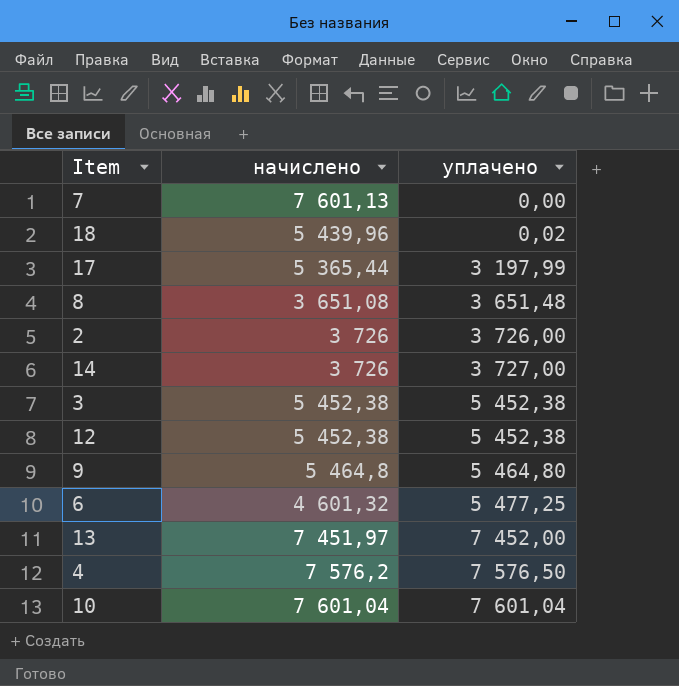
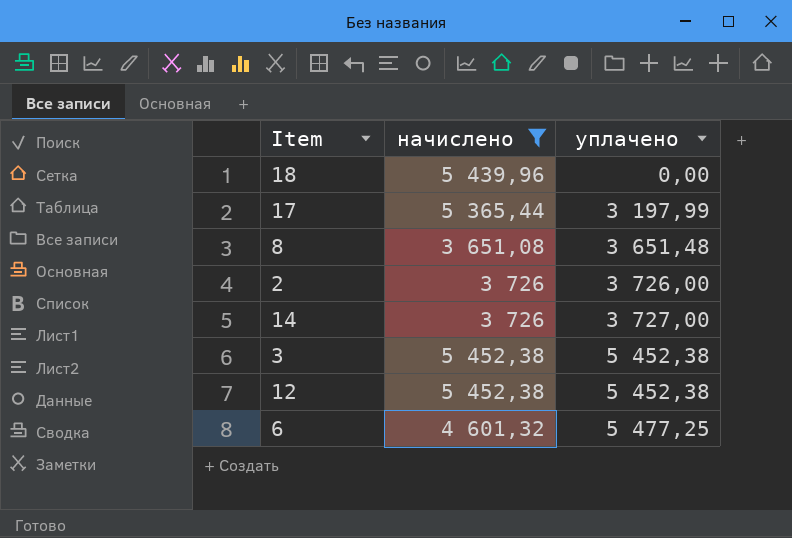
filter: none -> начислено <= 5 452,38
18 | уплачено: 0,02 -> 0,00

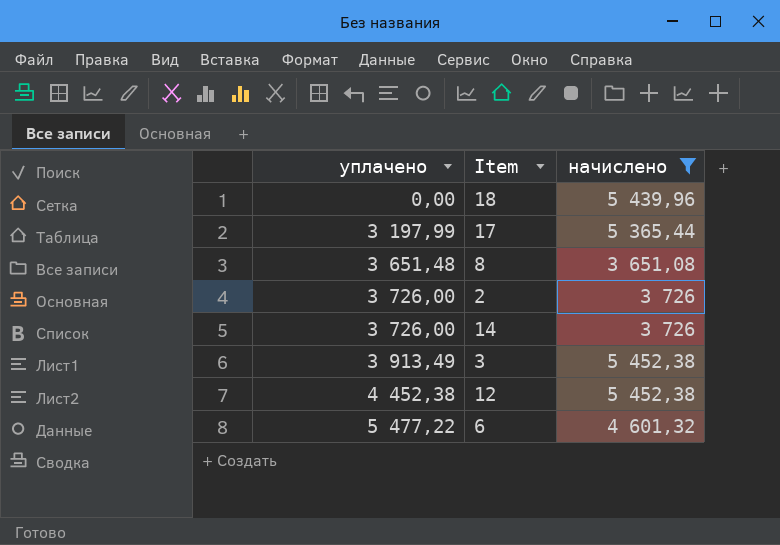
column уплачено | position: 3 -> 1
14 | уплачено: 3 727,00 -> 3 726,00
3 | уплачено: 5 452,38 -> 3 913,49
12 | уплачено: 5 452,38 -> 4 452,38
6 | уплачено: 5 477,25 -> 5 477,22

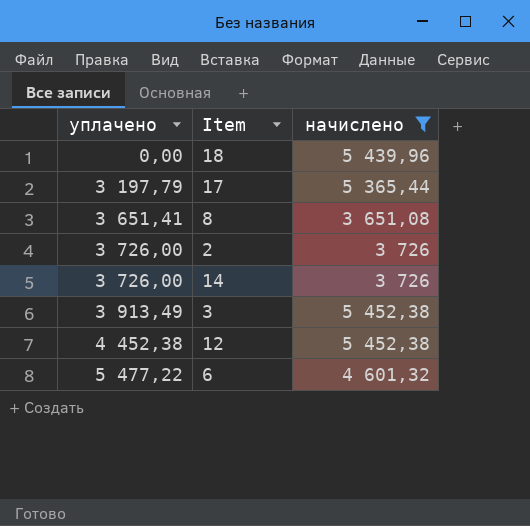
17 | уплачено: 3 197,99 -> 3 197,79
8 | уплачено: 3 651,48 -> 3 651,41

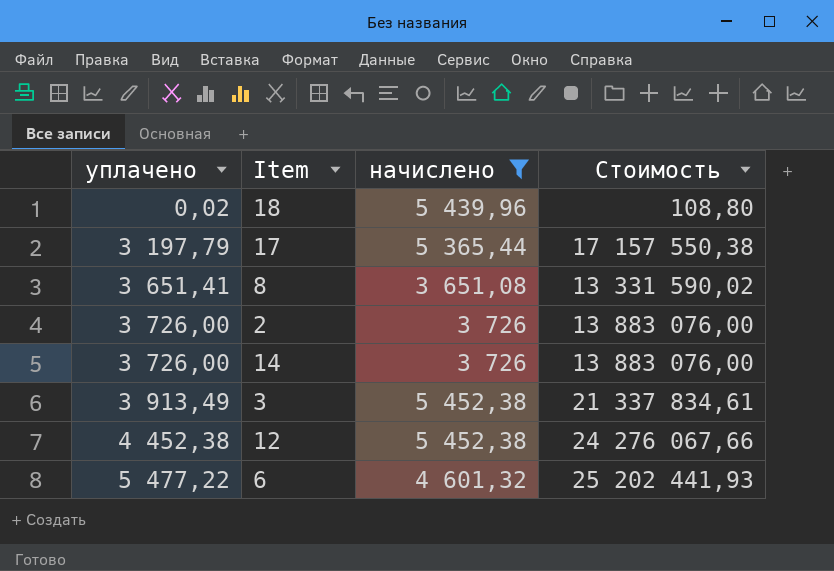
column Стоимость | formula: none -> [уплачено] * [начислено]
18 | уплачено: 0,00 -> 0,02

